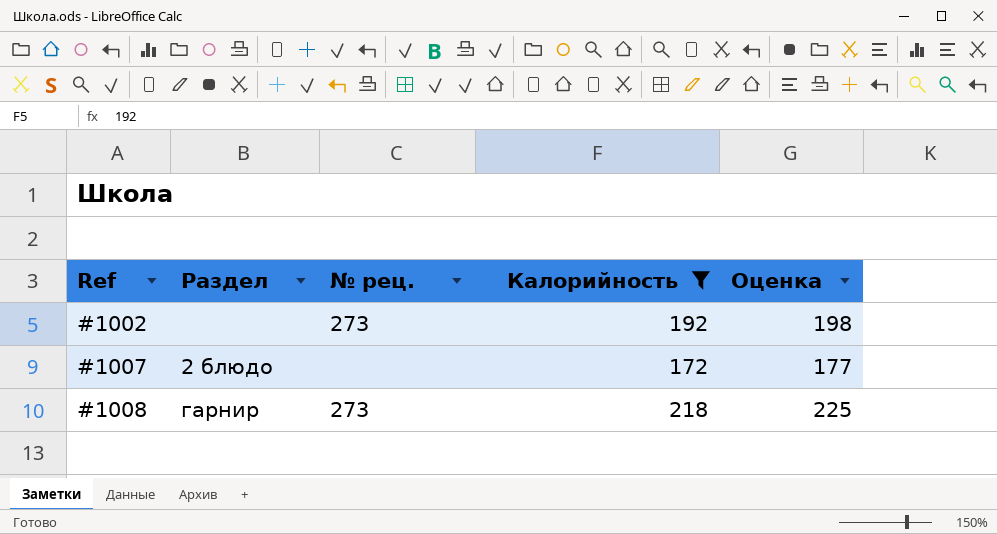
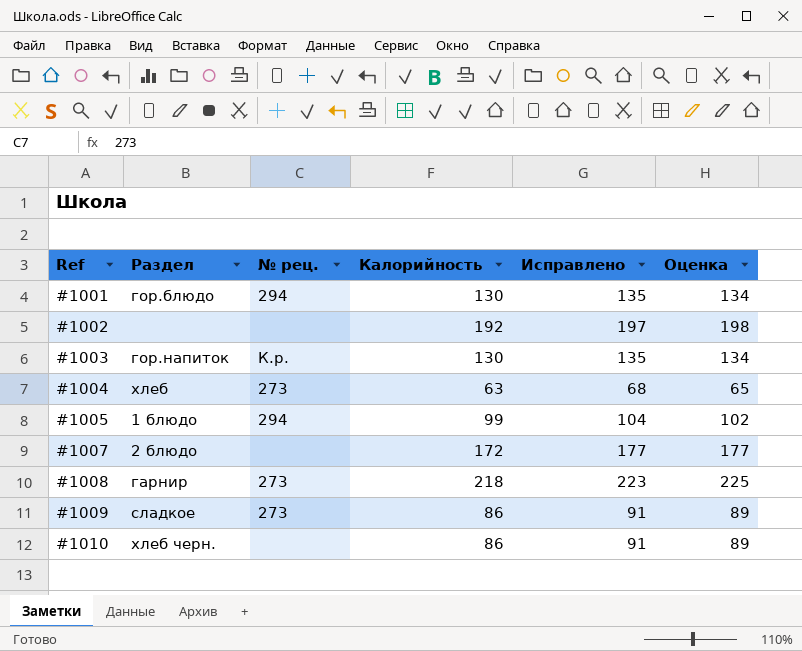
filter: Калорийность >= 172 -> none
column Исправлено | formula: none -> [Калорийность] + 5
#1002 | № рец.: 273 -> none

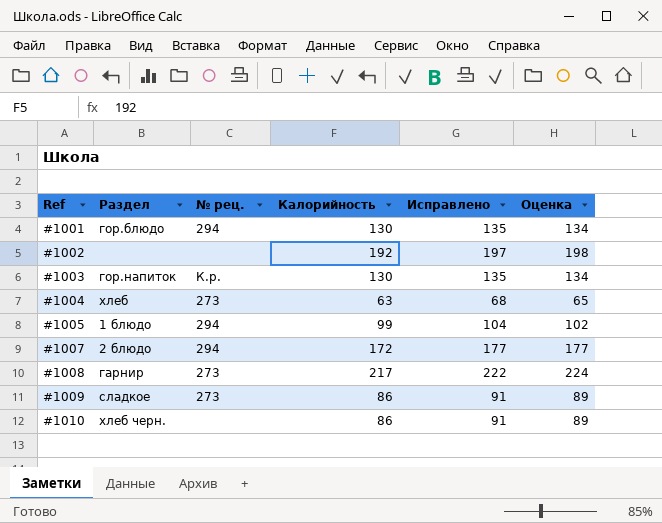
#1007 | № рец.: none -> 294
#1008 | Калорийность: 218 -> 217
#1008 | Исправлено: 223 -> 222
#1008 | Оценка: 225 -> 224

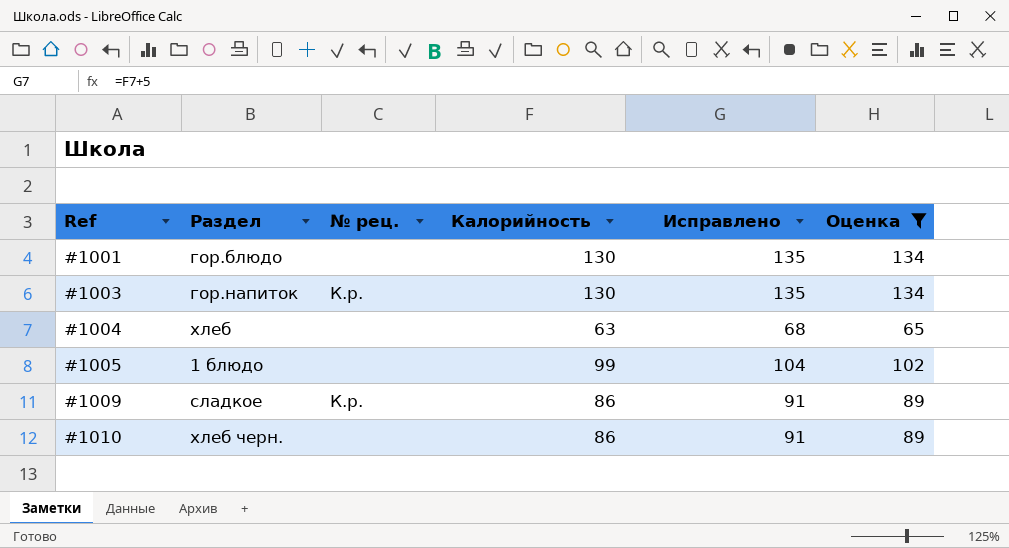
filter: none -> Оценка <= 134
#1001 | № рец.: 294 -> none
#1004 | № рец.: 273 -> none
#1005 | № рец.: 294 -> none
#1009 | № рец.: 273 -> К.р.

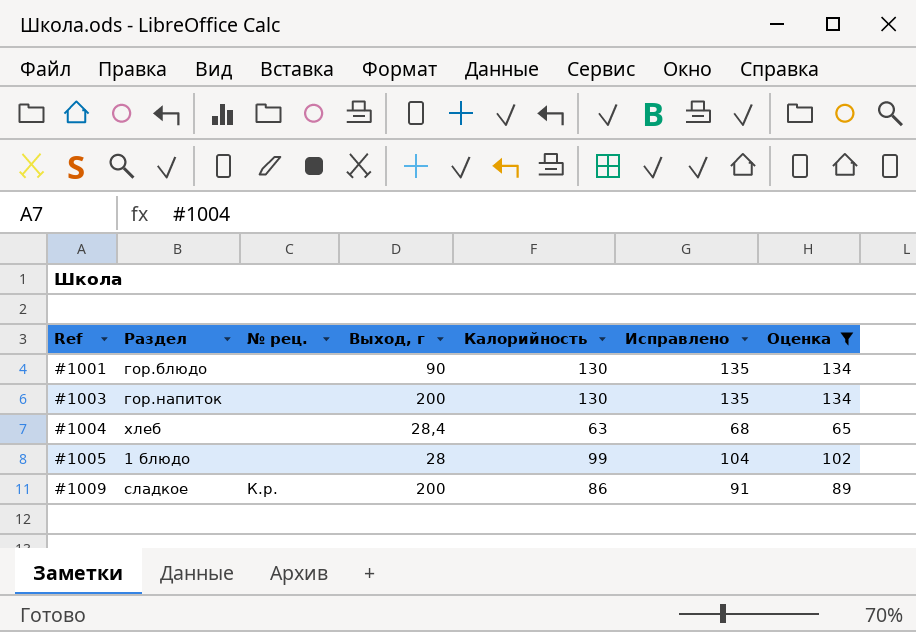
column Выход, г | position: none -> 4
row #1010: хлеб черн. | none | 86 | 91 | 89 -> none
#1003 | № рец.: К.р. -> none

